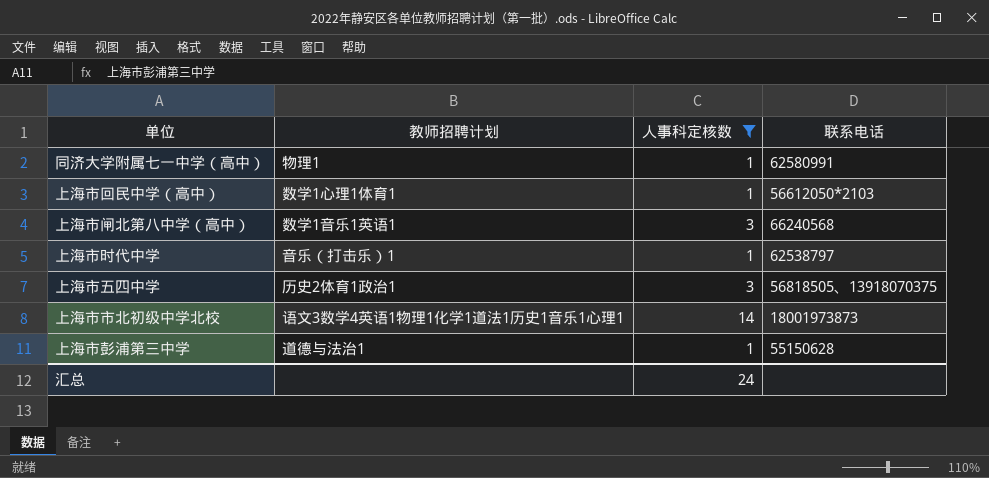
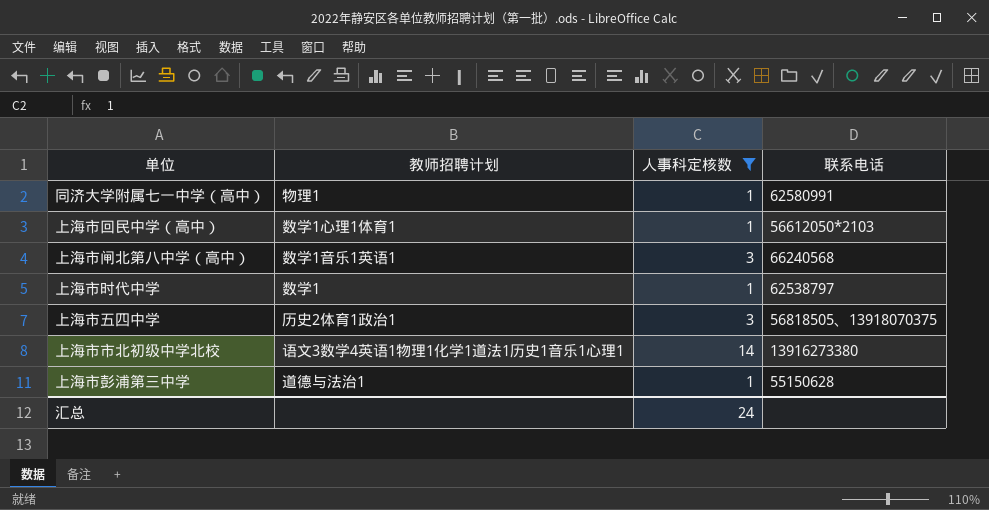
上海市时代中学 | 教师招聘计划: 音乐（打击乐）1 -> 数学1
上海市市北初级中学北校 | 联系电话: 18001973873 -> 13916273380

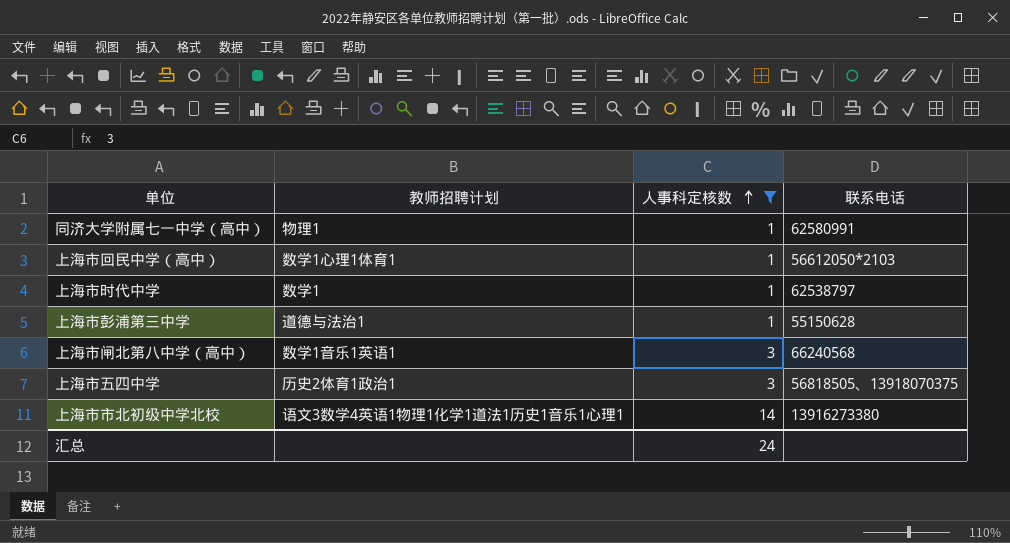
row order: none -> 人事科定核数 ascending

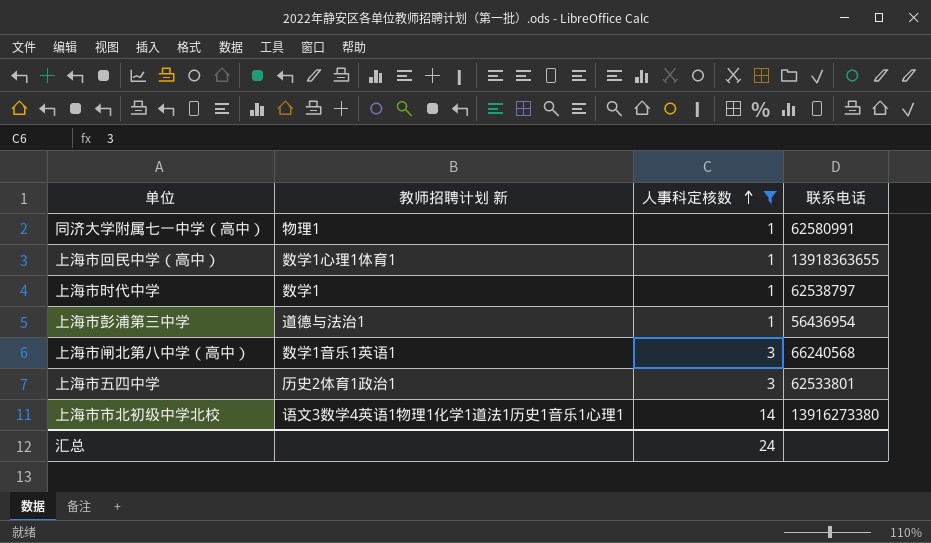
column name: 教师招聘计划 -> 教师招聘计划 新
上海市回民中学（高中） | 联系电话: 56612050*2103 -> 13918363655
上海市彭浦第三中学 | 联系电话: 55150628 -> 56436954
上海市五四中学 | 联系电话: 56818505、13918070375 -> 62533801

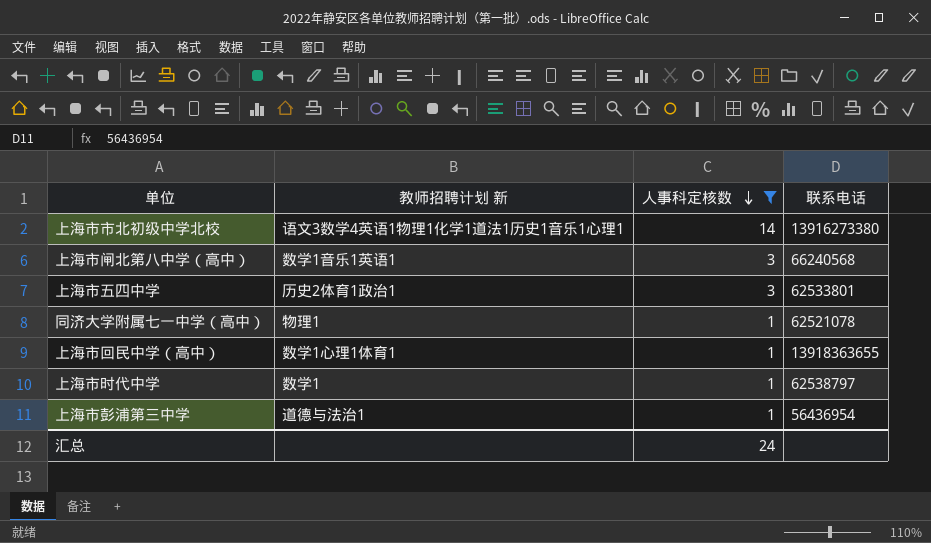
row order: 人事科定核数 ascending -> 人事科定核数 descending
同济大学附属七一中学（高中） | 联系电话: 62580991 -> 62521078

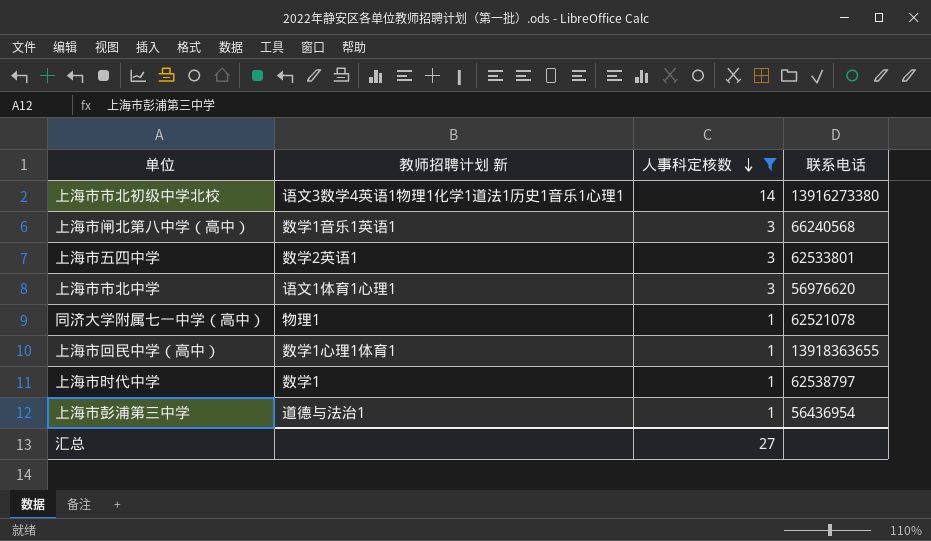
上海市五四中学 | 教师招聘计划 新: 历史2体育1政治1 -> 数学2英语1
row 上海市市北中学: none -> 语文1体育1心理1 | 3 | 56976620
汇总 | 人事科定核数: 24 -> 27

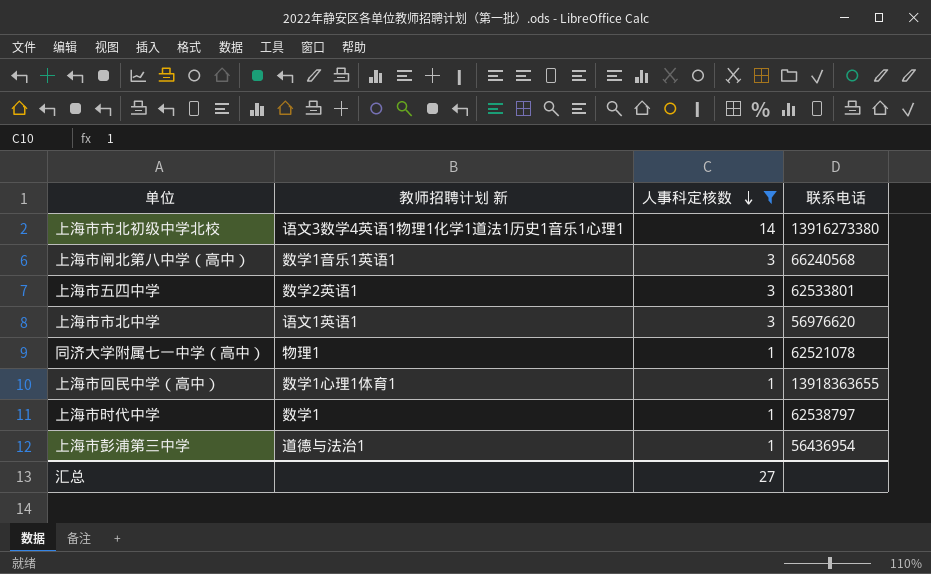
上海市市北中学 | 教师招聘计划 新: 语文1体育1心理1 -> 语文1英语1

